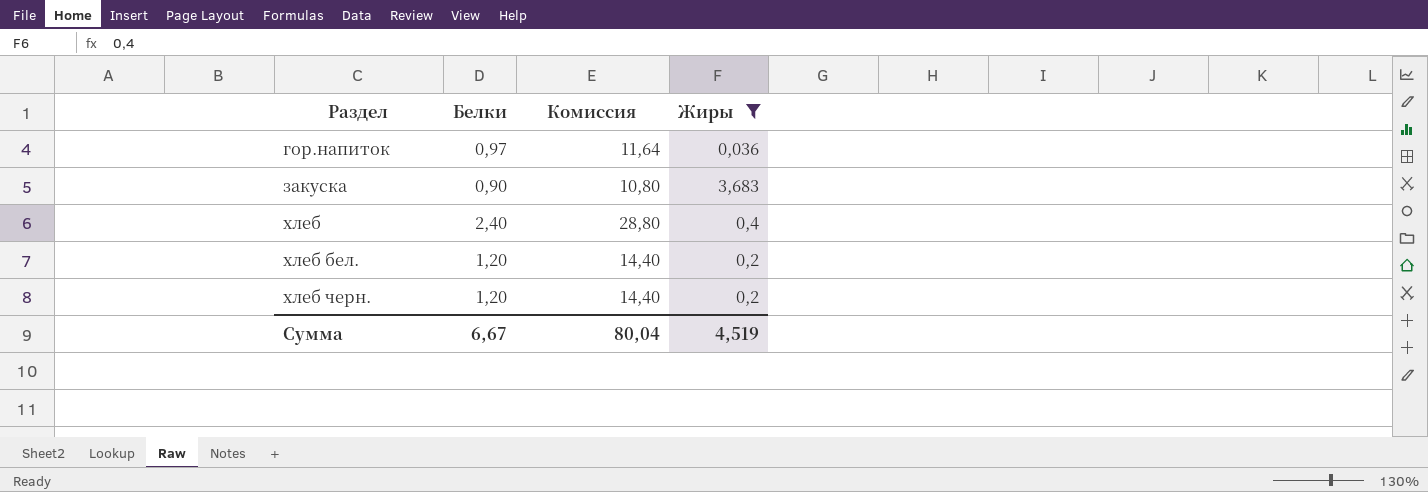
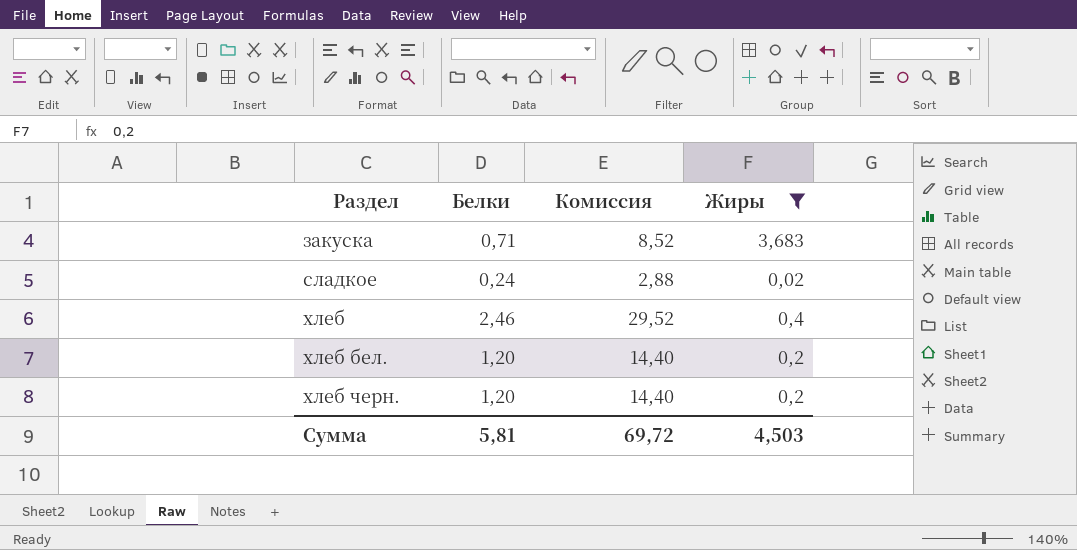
row гор.напиток: 0,97 | 11,64 | 0,036 -> none
закуска | Белки: 0,90 -> 0,71
закуска | Комиссия: 10,80 -> 8,52
row сладкое: none -> 0,24 | 2,88 | 0,02
хлеб | Белки: 2,40 -> 2,46
хлеб | Комиссия: 28,80 -> 29,52
Сумма | Белки: 6,67 -> 5,81
Сумма | Комиссия: 80,04 -> 69,72
Сумма | Жиры: 4,519 -> 4,503

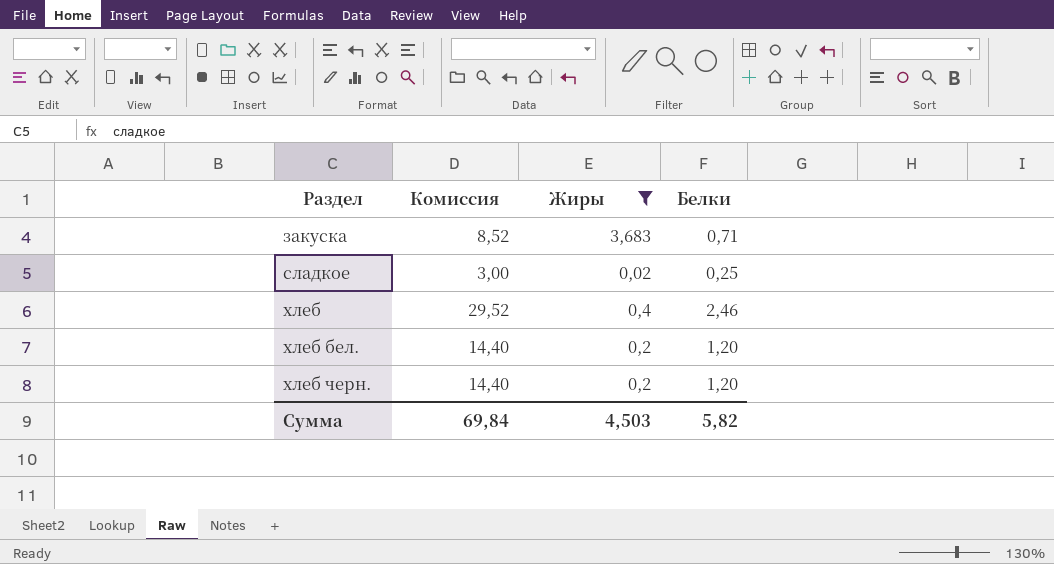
column Белки | position: 2 -> 4
сладкое | Комиссия: 2,88 -> 3,00
сладкое | Белки: 0,24 -> 0,25
Сумма | Комиссия: 69,72 -> 69,84
Сумма | Белки: 5,81 -> 5,82

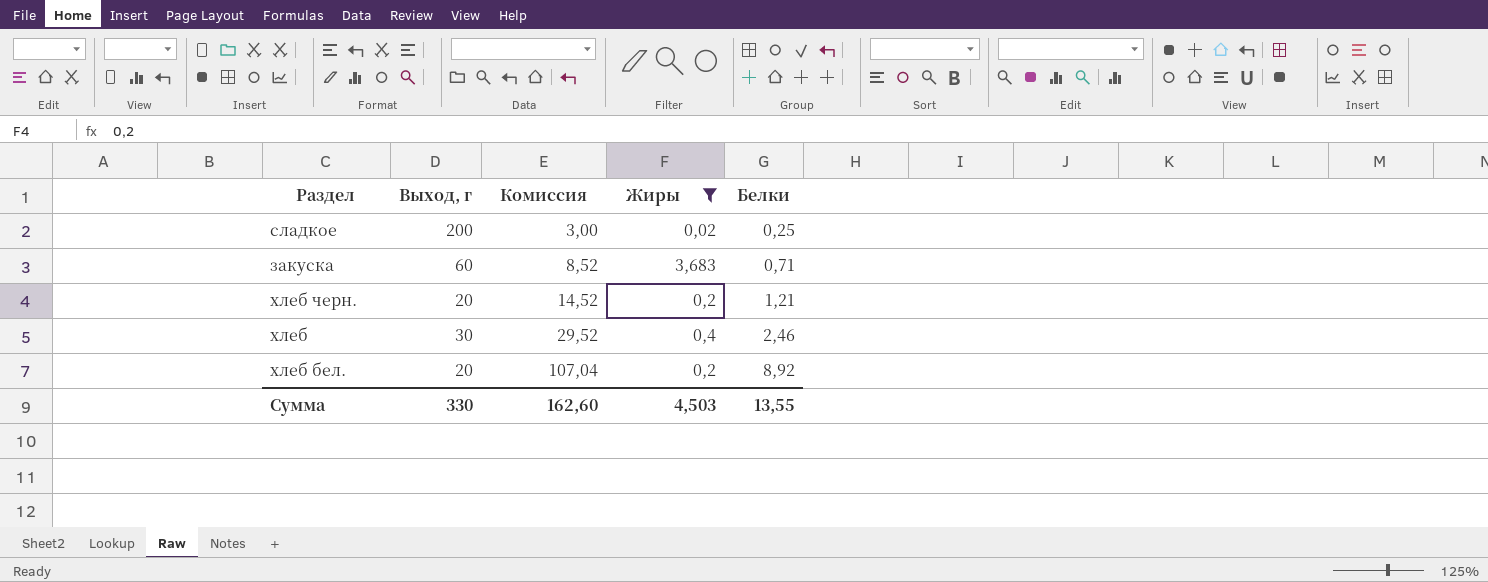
row order: Раздел ascending -> Комиссия ascending
column Выход, г | position: none -> 2
хлеб черн. | Комиссия: 14,40 -> 14,52
хлеб черн. | Белки: 1,20 -> 1,21
хлеб бел. | Комиссия: 14,40 -> 107,04
хлеб бел. | Белки: 1,20 -> 8,92
Сумма | Комиссия: 69,84 -> 162,60
Сумма | Белки: 5,82 -> 13,55

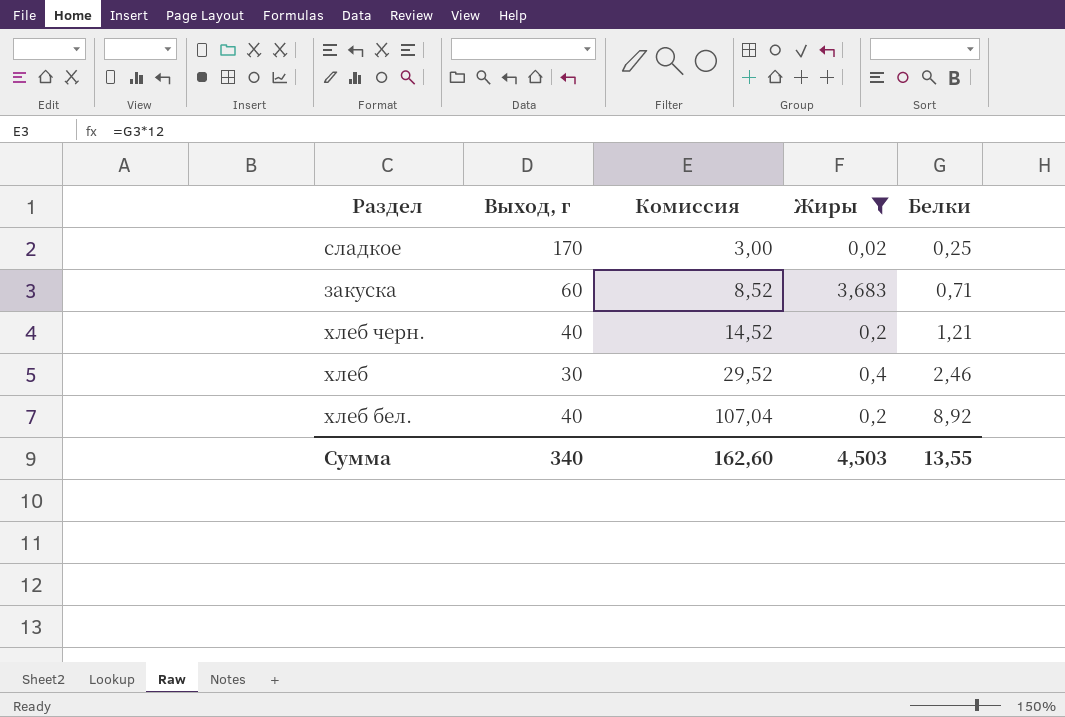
сладкое | Выход, г: 200 -> 170
хлеб черн. | Выход, г: 20 -> 40
хлеб бел. | Выход, г: 20 -> 40
Сумма | Выход, г: 330 -> 340

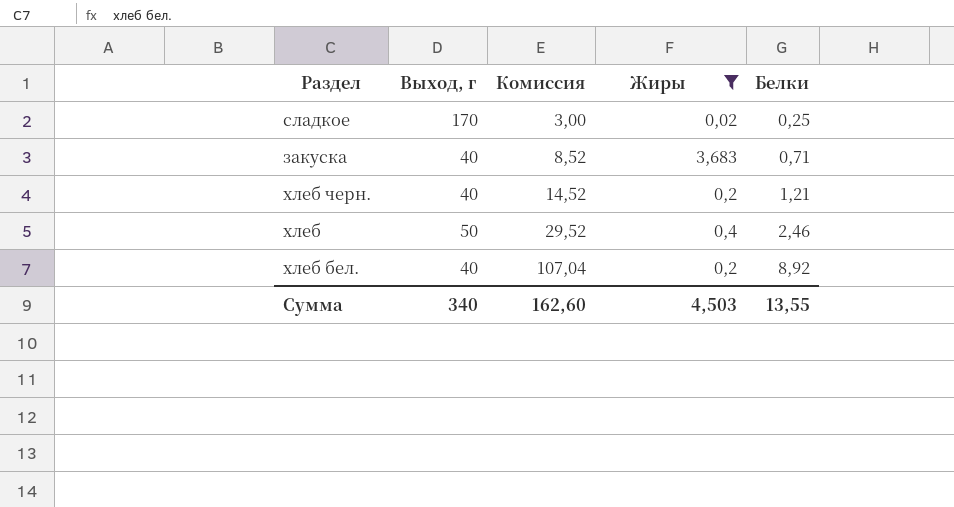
закуска | Выход, г: 60 -> 40
хлеб | Выход, г: 30 -> 50

